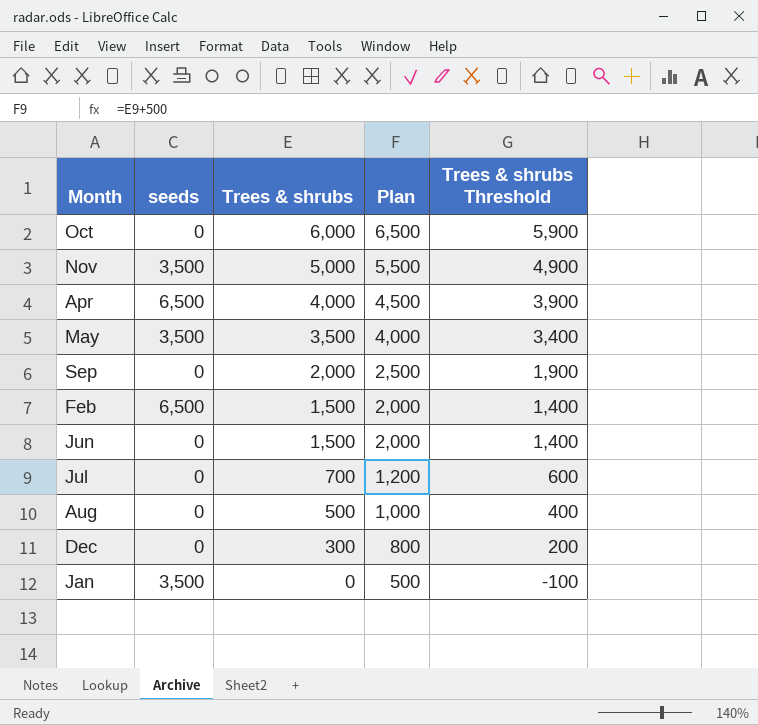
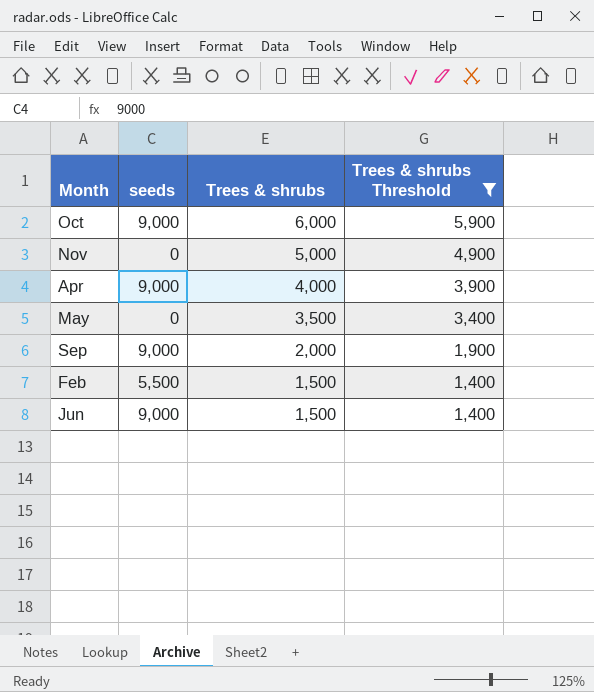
filter: none -> Trees & shrubs Threshold >= 1,400
column Plan | formula: [Trees & shrubs] + 500 -> none
Oct | seeds: 0 -> 9,000
Nov | seeds: 3,500 -> 0
Apr | seeds: 6,500 -> 9,000
May | seeds: 3,500 -> 0
Sep | seeds: 0 -> 9,000
Feb | seeds: 6,500 -> 5,500
Jun | seeds: 0 -> 9,000

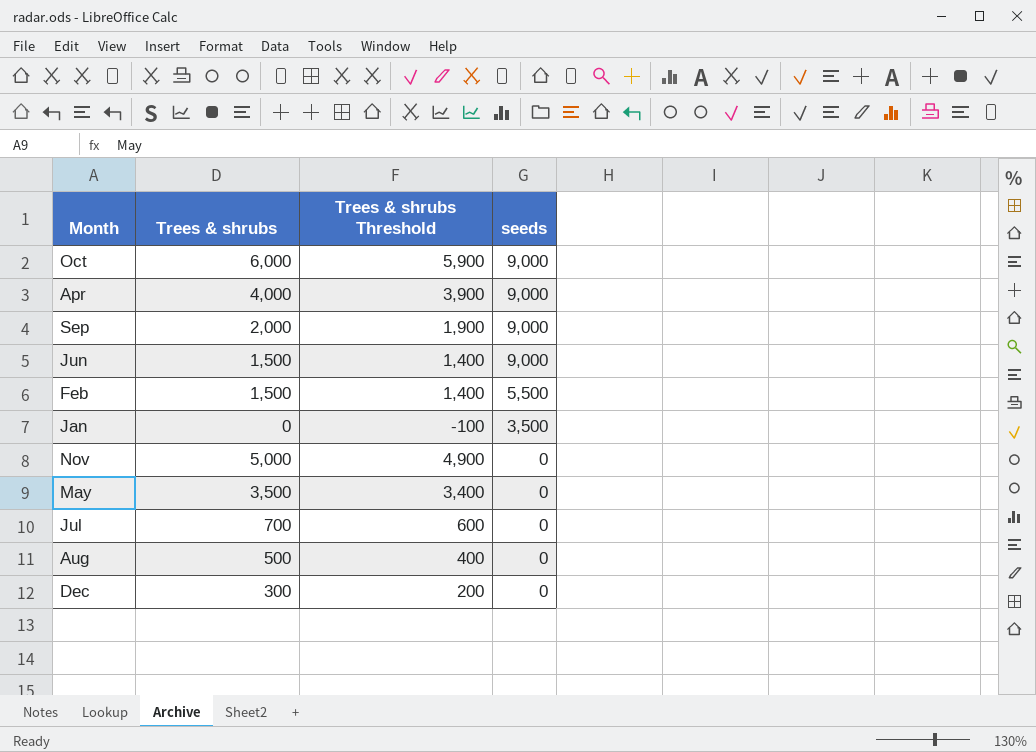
filter: Trees & shrubs Threshold >= 1,400 -> none
row order: Trees & shrubs descending -> seeds descending
column seeds | position: 2 -> 4

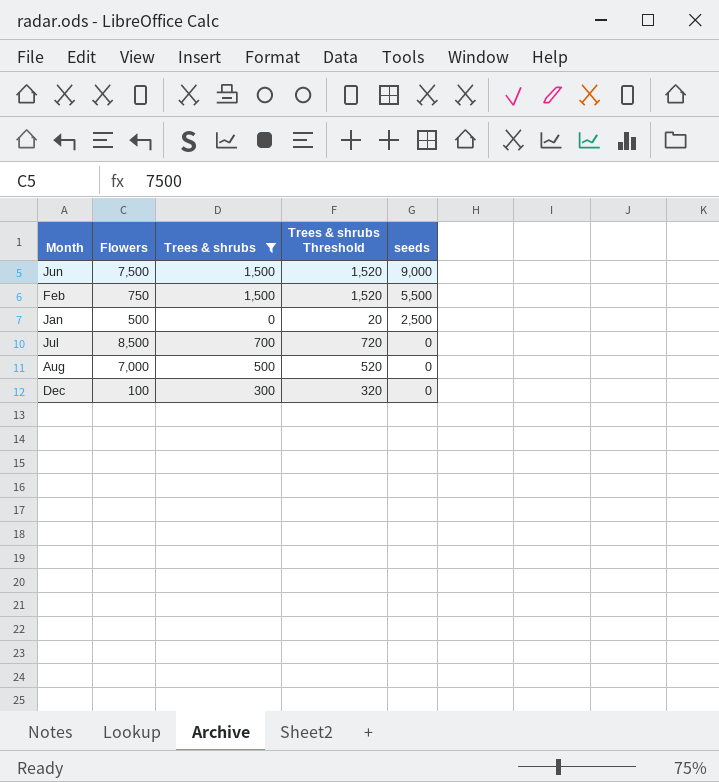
filter: none -> Trees & shrubs <= 1,500
column Flowers | position: none -> 2
column Trees & shrubs Threshold | formula: [Trees & shrubs] - 100 -> [Trees & shrubs] + 20
Jan | seeds: 3,500 -> 2,500

